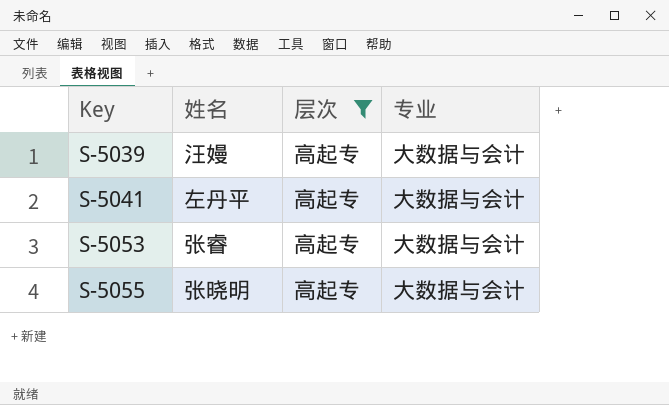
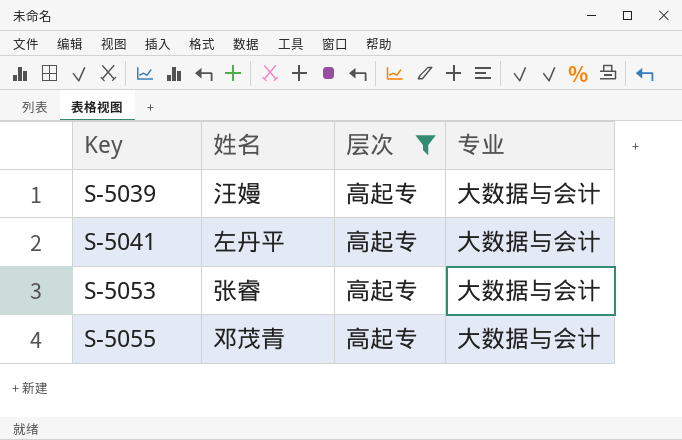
S-5055 | 姓名: 张晓明 -> 邓茂青

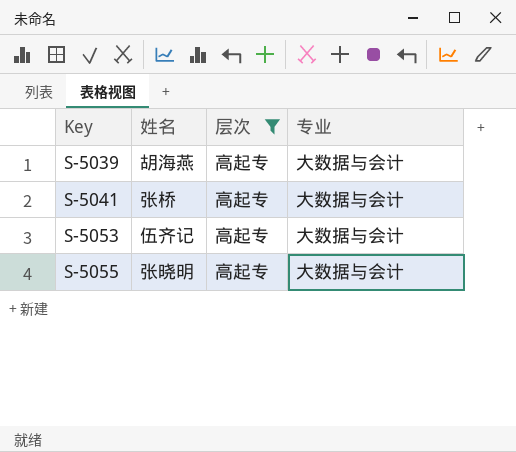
S-5039 | 姓名: 汪嫚 -> 胡海燕
S-5041 | 姓名: 左丹平 -> 张桥
S-5053 | 姓名: 张睿 -> 伍齐记
S-5055 | 姓名: 邓茂青 -> 张晓明

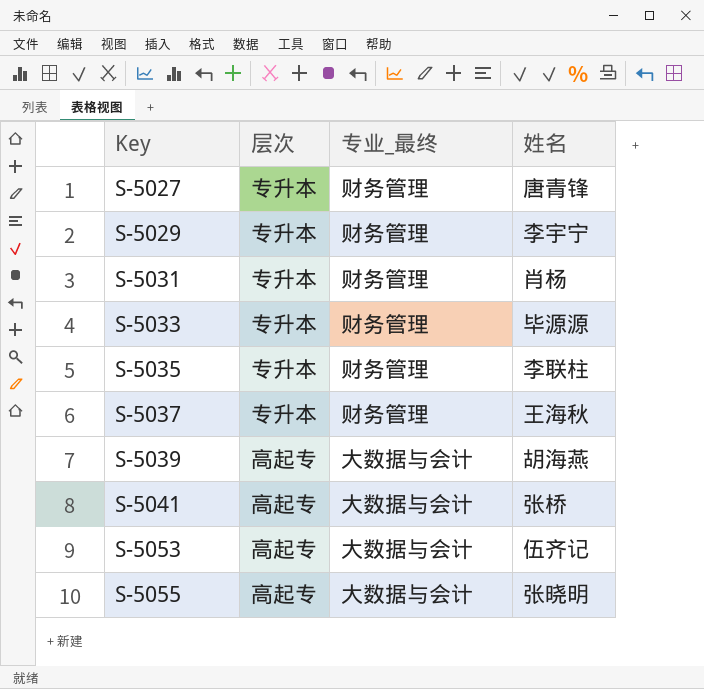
filter: 层次 = 高起专 -> none
column name: 专业 -> 专业_最终
column 姓名 | position: 2 -> 4

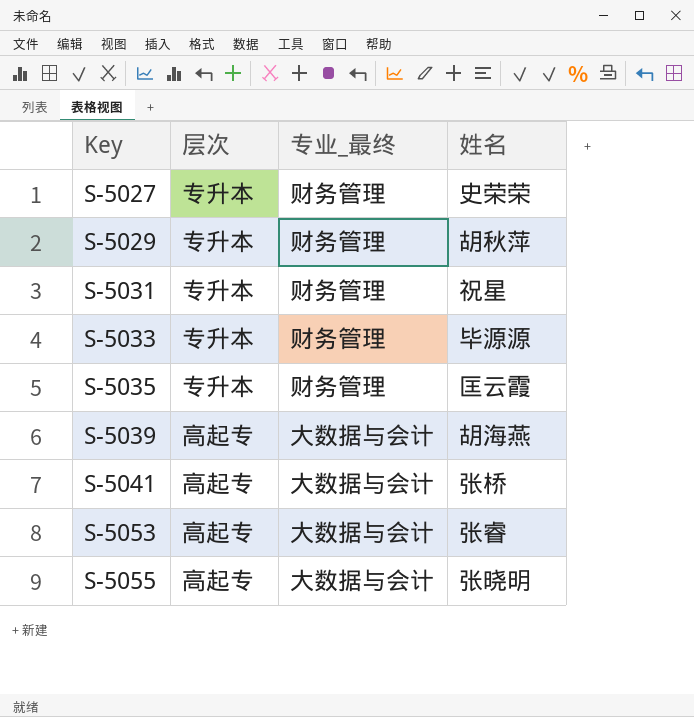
row S-5037: 专升本 | 财务管理 | 王海秋 -> none
S-5027 | 姓名: 唐青锋 -> 史荣荣
S-5029 | 姓名: 李宇宁 -> 胡秋萍
S-5031 | 姓名: 肖杨 -> 祝星
S-5035 | 姓名: 李联柱 -> 匡云霞
S-5053 | 姓名: 伍齐记 -> 张睿

